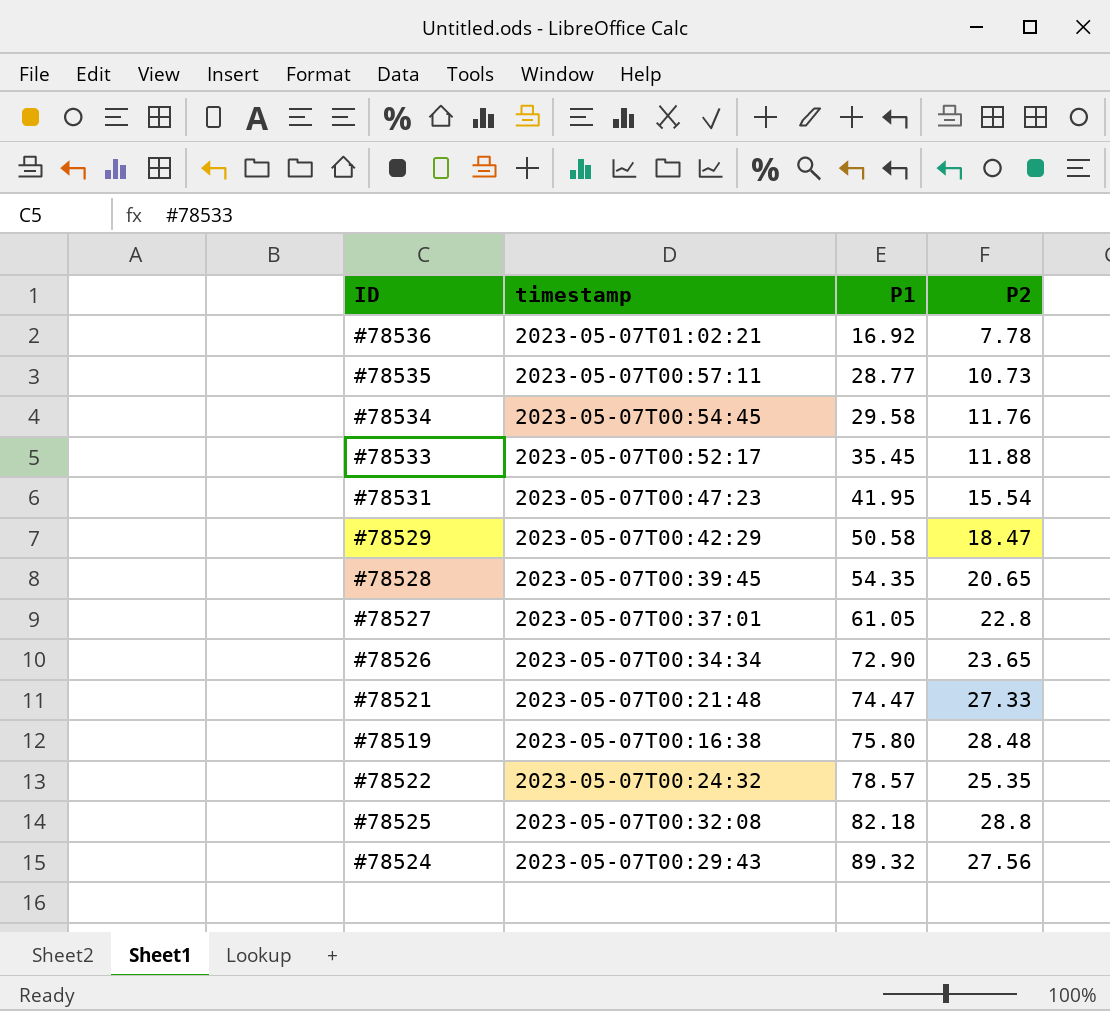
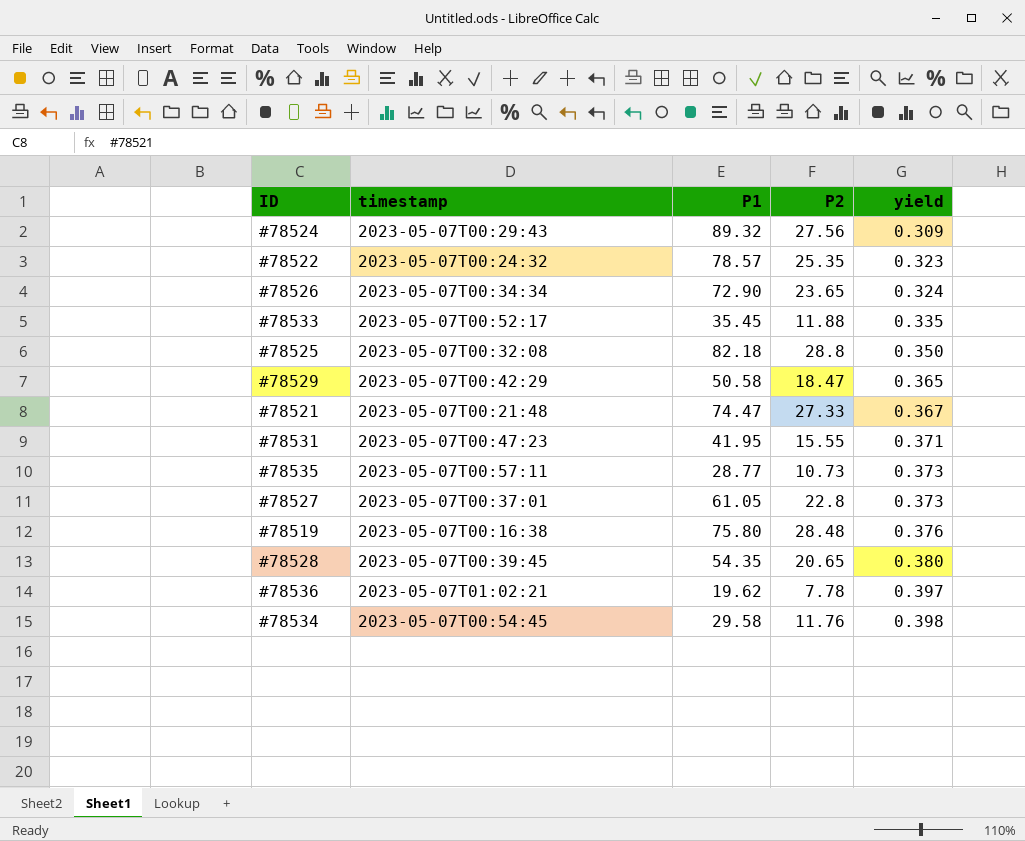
row order: P1 ascending -> yield ascending
column yield | formula: none -> [P2] / [P1]
#78531 | P2: 15.54 -> 15.55
#78536 | P1: 16.92 -> 19.62

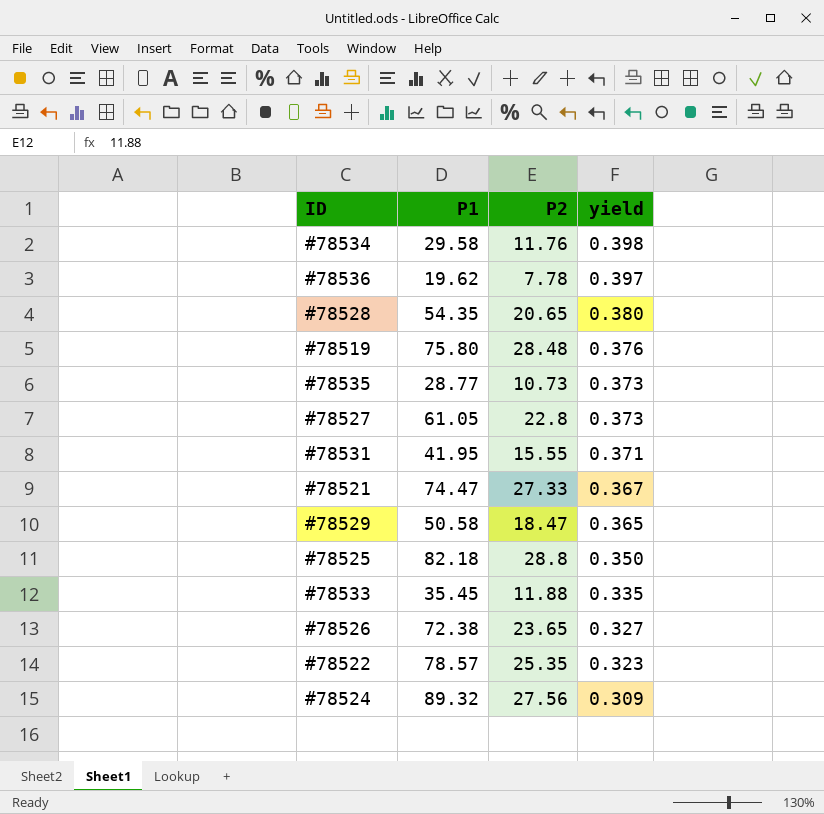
row order: yield ascending -> yield descending
column timestamp | position: 2 -> none
#78526 | P1: 72.90 -> 72.38
#78526 | yield: 0.324 -> 0.327

